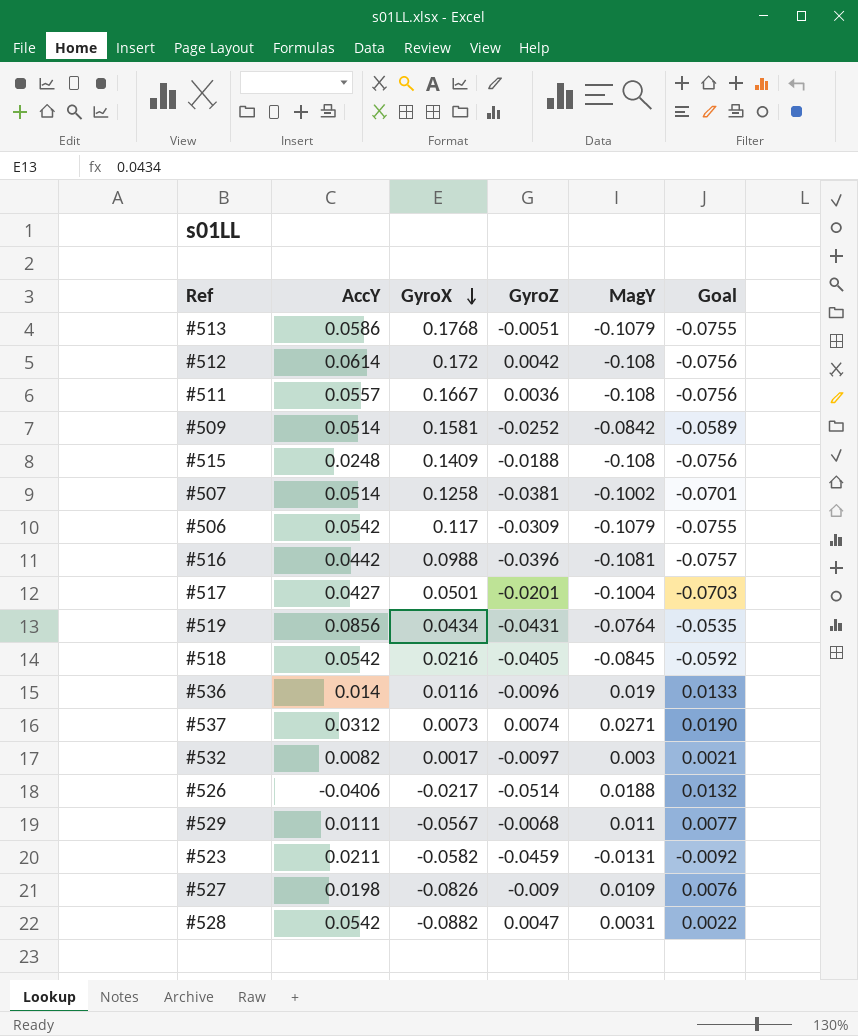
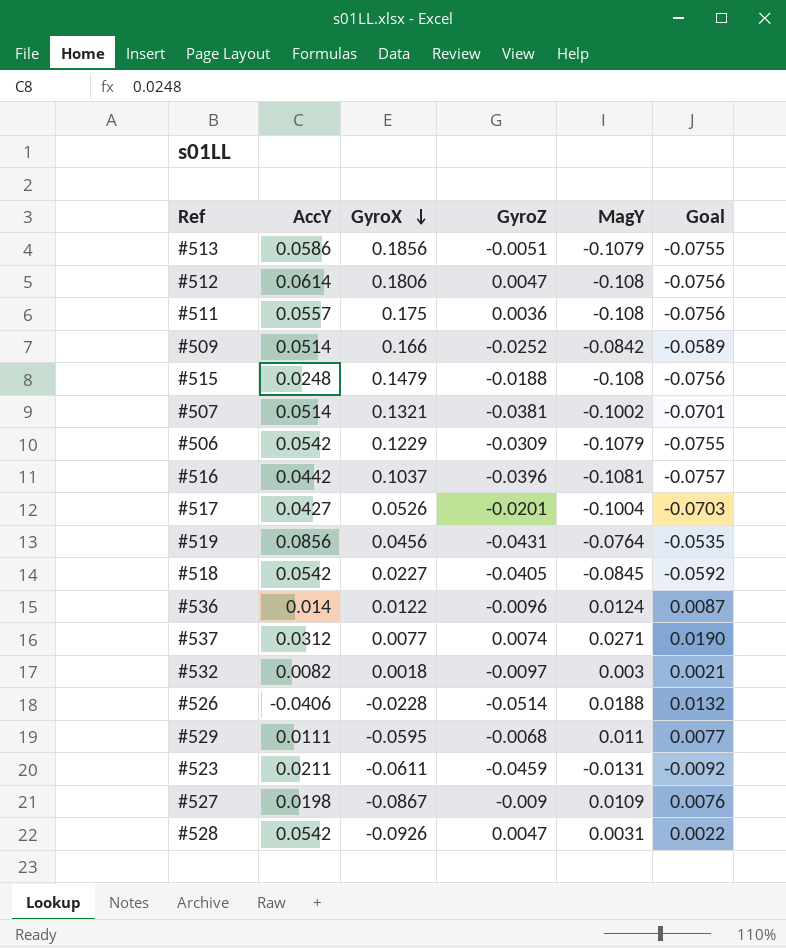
#513 | GyroX: 0.1768 -> 0.1856
#512 | GyroX: 0.172 -> 0.1806
#512 | GyroZ: 0.0042 -> 0.0047
#511 | GyroX: 0.1667 -> 0.175
#509 | GyroX: 0.1581 -> 0.166
#515 | GyroX: 0.1409 -> 0.1479
#507 | GyroX: 0.1258 -> 0.1321
#506 | GyroX: 0.117 -> 0.1229
#516 | GyroX: 0.0988 -> 0.1037
#517 | GyroX: 0.0501 -> 0.0526
#519 | GyroX: 0.0434 -> 0.0456
#518 | GyroX: 0.0216 -> 0.0227
#536 | GyroX: 0.0116 -> 0.0122
#536 | MagY: 0.019 -> 0.0124
#536 | Goal: 0.0133 -> 0.0087
#537 | GyroX: 0.0073 -> 0.0077
#532 | GyroX: 0.0017 -> 0.0018
#526 | GyroX: -0.0217 -> -0.0228
#529 | GyroX: -0.0567 -> -0.0595
#523 | GyroX: -0.0582 -> -0.0611
#527 | GyroX: -0.0826 -> -0.0867
#528 | GyroX: -0.0882 -> -0.0926

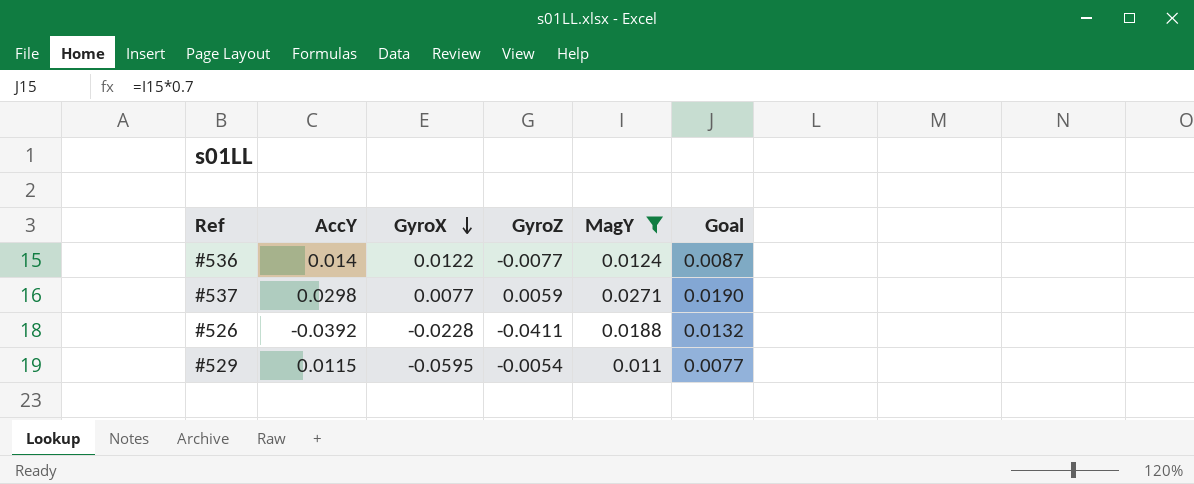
filter: none -> MagY >= 0.011
#536 | GyroZ: -0.0096 -> -0.0077
#537 | AccY: 0.0312 -> 0.0298
#537 | GyroZ: 0.0074 -> 0.0059
#526 | AccY: -0.0406 -> -0.0392
#526 | GyroZ: -0.0514 -> -0.0411
#529 | AccY: 0.0111 -> 0.0115
#529 | GyroZ: -0.0068 -> -0.0054

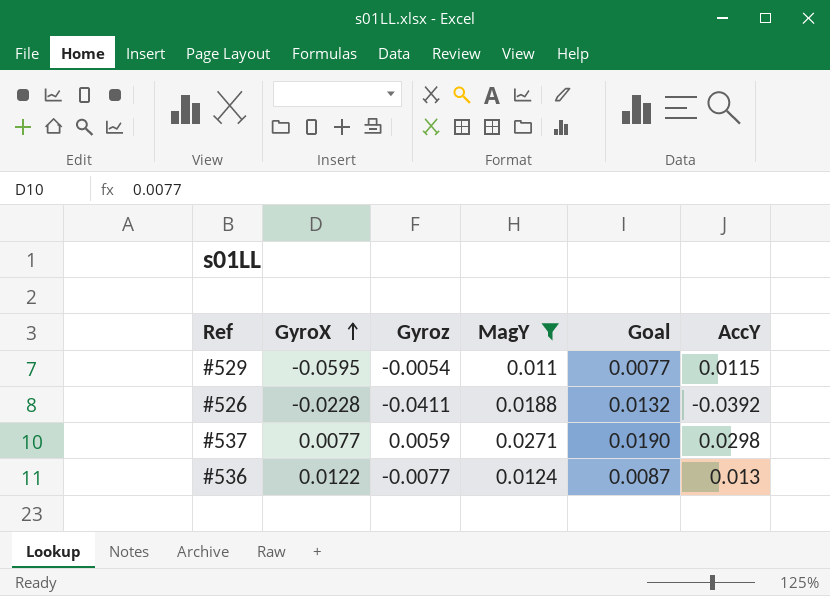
row order: GyroX descending -> GyroX ascending
column name: GyroZ -> Gyroz
column AccY | position: 2 -> 6
#536 | AccY: 0.014 -> 0.013

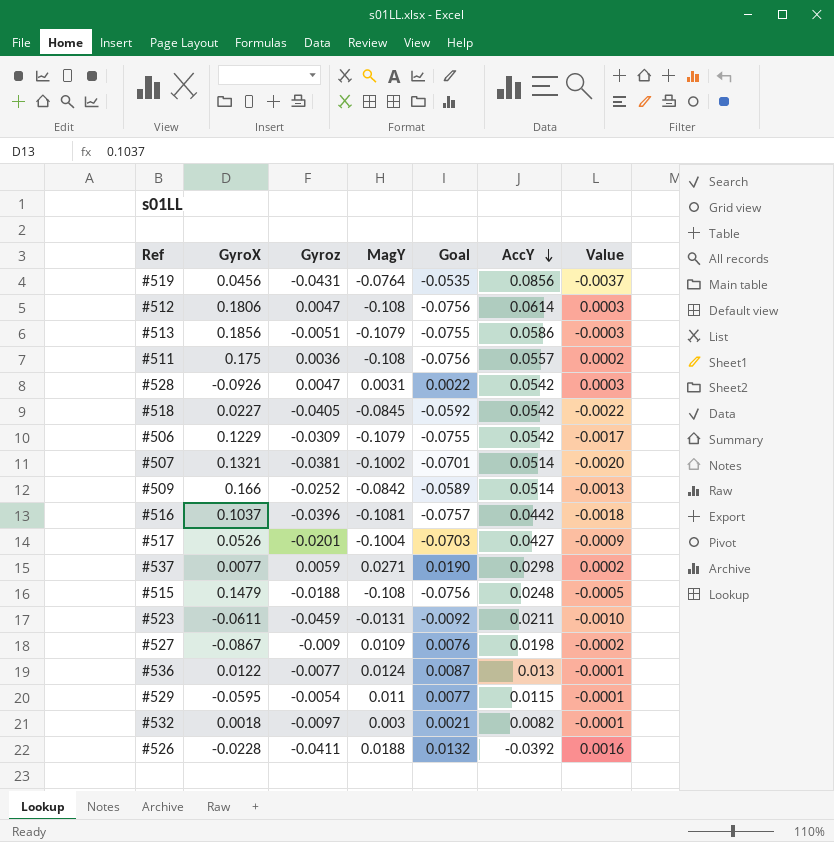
filter: MagY >= 0.011 -> none
row order: GyroX ascending -> AccY descending
column Value | formula: none -> [Gyroz] * [AccY]

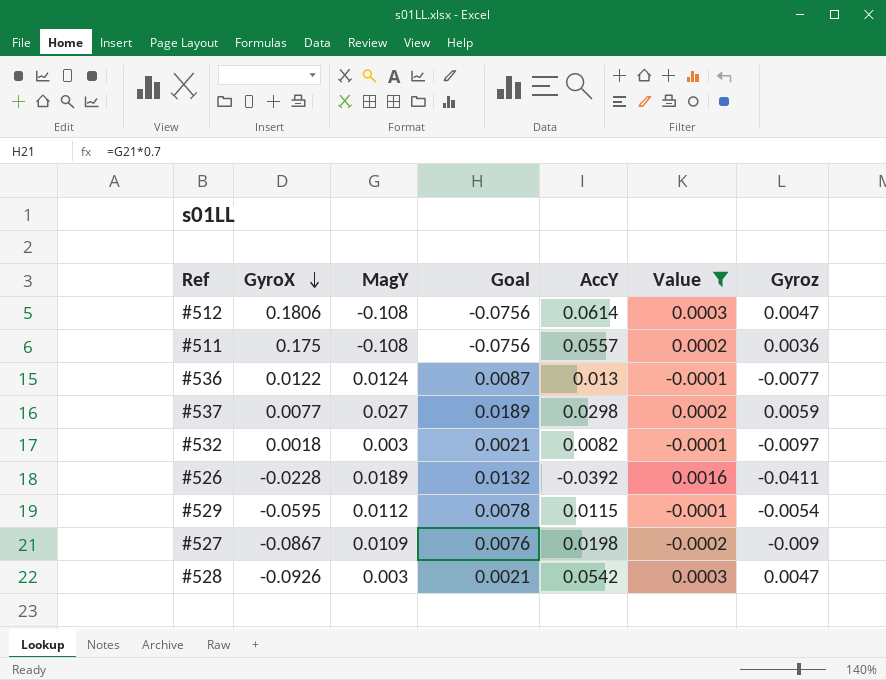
filter: none -> Value >= -0.0002
row order: AccY descending -> GyroX descending
column Gyroz | position: 3 -> 7
#537 | MagY: 0.0271 -> 0.027
#537 | Goal: 0.0190 -> 0.0189
#526 | MagY: 0.0188 -> 0.0189
#529 | MagY: 0.011 -> 0.0112
#529 | Goal: 0.0077 -> 0.0078
#528 | MagY: 0.0031 -> 0.003
#528 | Goal: 0.0022 -> 0.0021

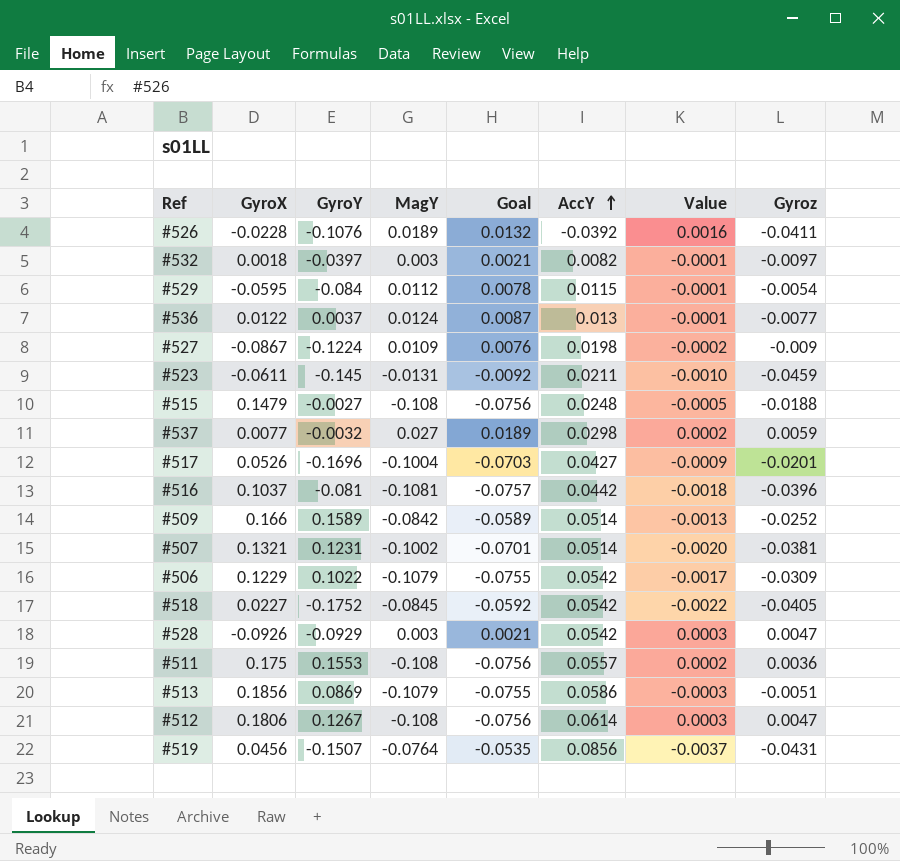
filter: Value >= -0.0002 -> none
row order: GyroX descending -> AccY ascending
column GyroY | position: none -> 3

